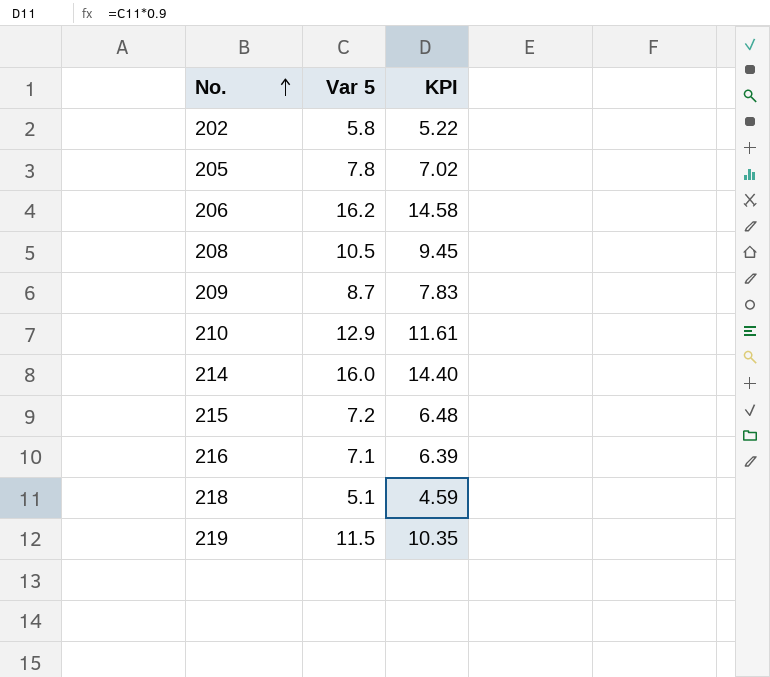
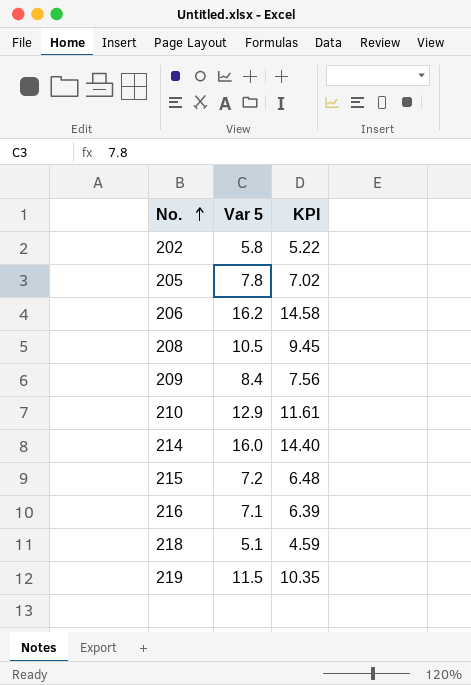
209 | Var 5: 8.7 -> 8.4
209 | KPI: 7.83 -> 7.56

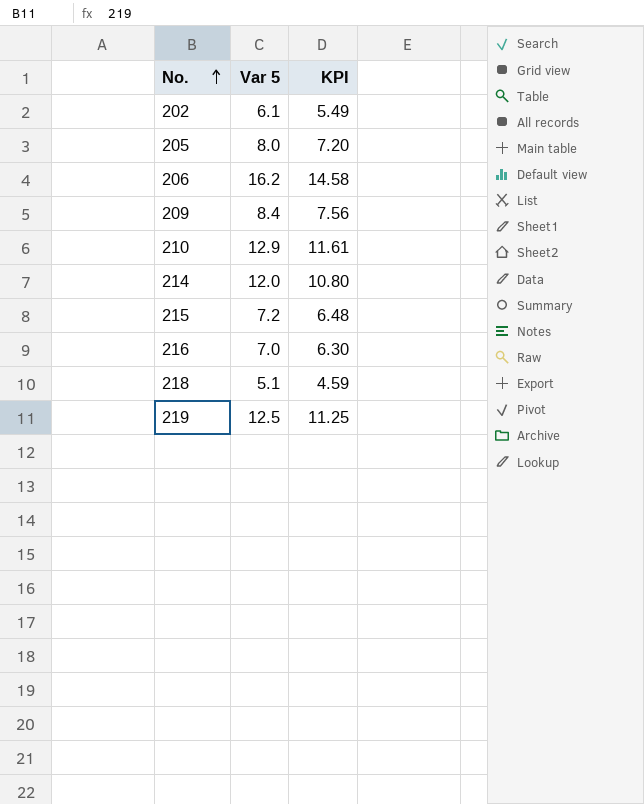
row 208: 10.5 | 9.45 -> none
202 | Var 5: 5.8 -> 6.1
202 | KPI: 5.22 -> 5.49
205 | Var 5: 7.8 -> 8.0
205 | KPI: 7.02 -> 7.20
214 | Var 5: 16.0 -> 12.0
214 | KPI: 14.40 -> 10.80
216 | Var 5: 7.1 -> 7.0
216 | KPI: 6.39 -> 6.30
219 | Var 5: 11.5 -> 12.5
219 | KPI: 10.35 -> 11.25

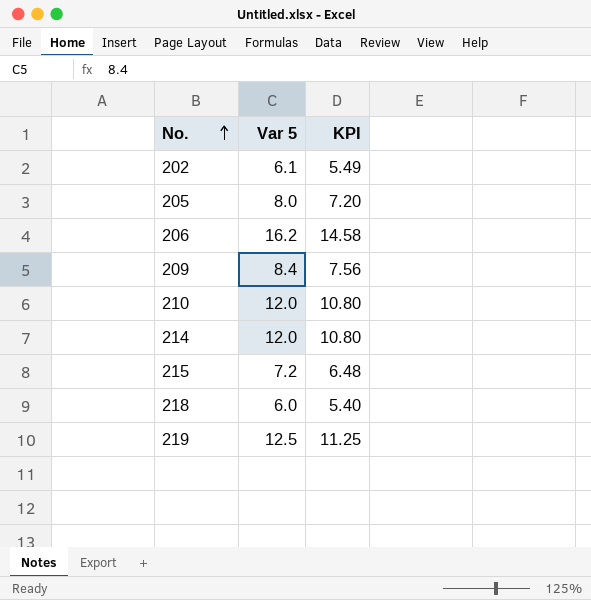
row 216: 7.0 | 6.30 -> none
210 | Var 5: 12.9 -> 12.0
210 | KPI: 11.61 -> 10.80
218 | Var 5: 5.1 -> 6.0
218 | KPI: 4.59 -> 5.40

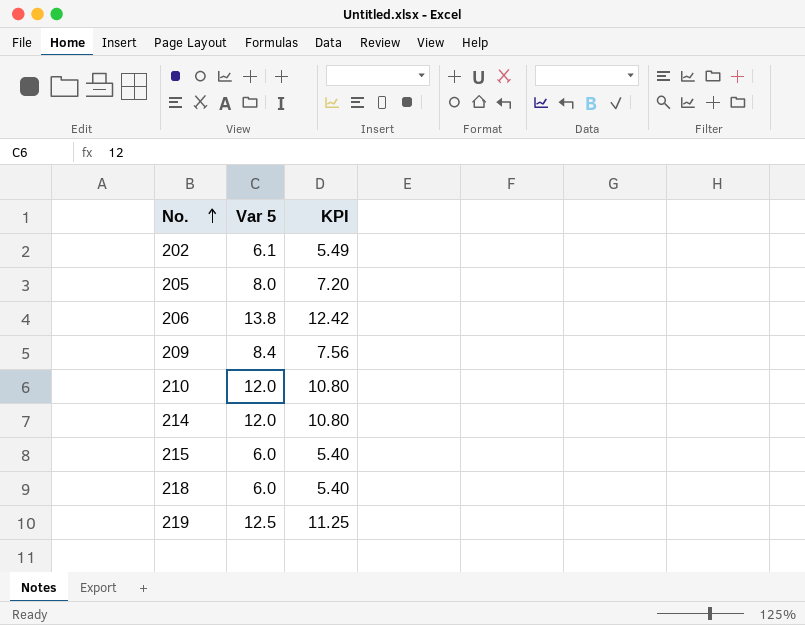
206 | Var 5: 16.2 -> 13.8
206 | KPI: 14.58 -> 12.42
215 | Var 5: 7.2 -> 6.0
215 | KPI: 6.48 -> 5.40

